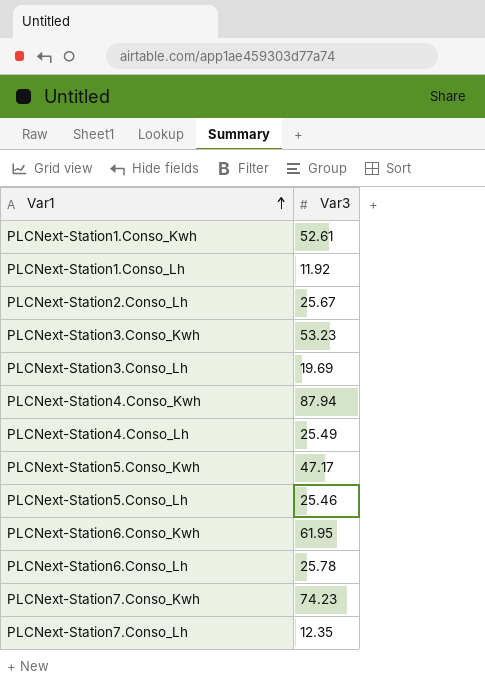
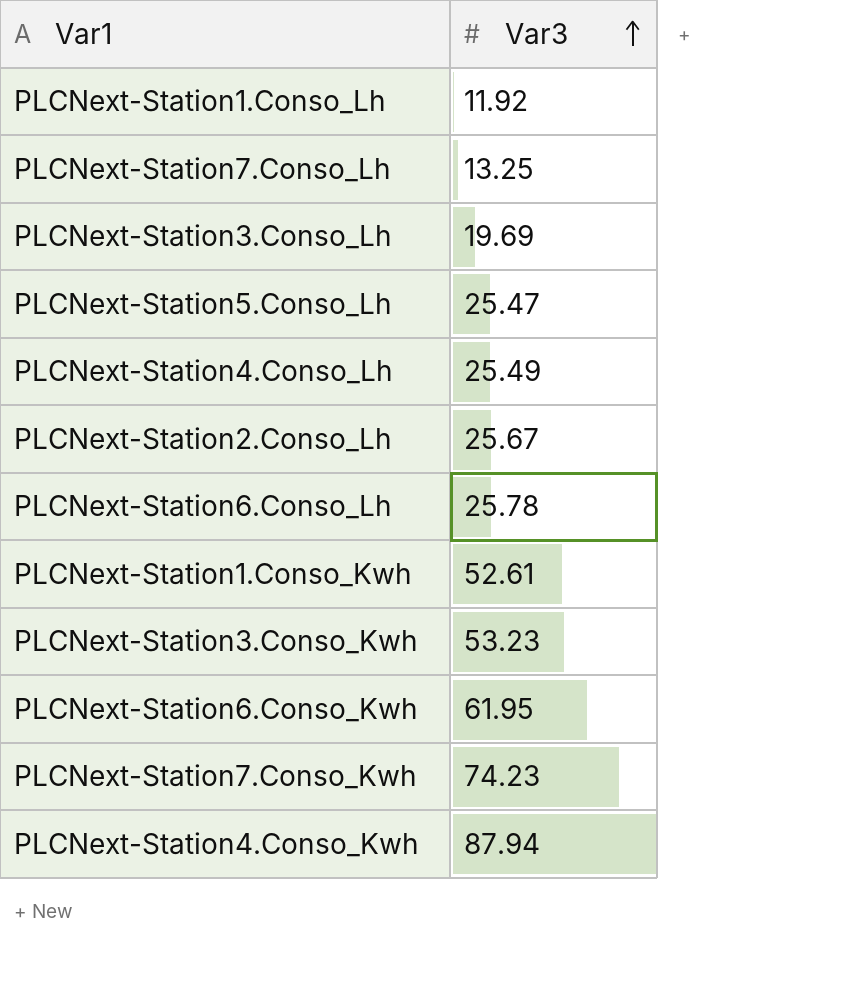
row order: Var1 ascending -> Var3 ascending
row PLCNext-Station5.Conso_Kwh: 47.17 -> none
PLCNext-Station7.Conso_Lh | Var3: 12.35 -> 13.25
PLCNext-Station5.Conso_Lh | Var3: 25.46 -> 25.47

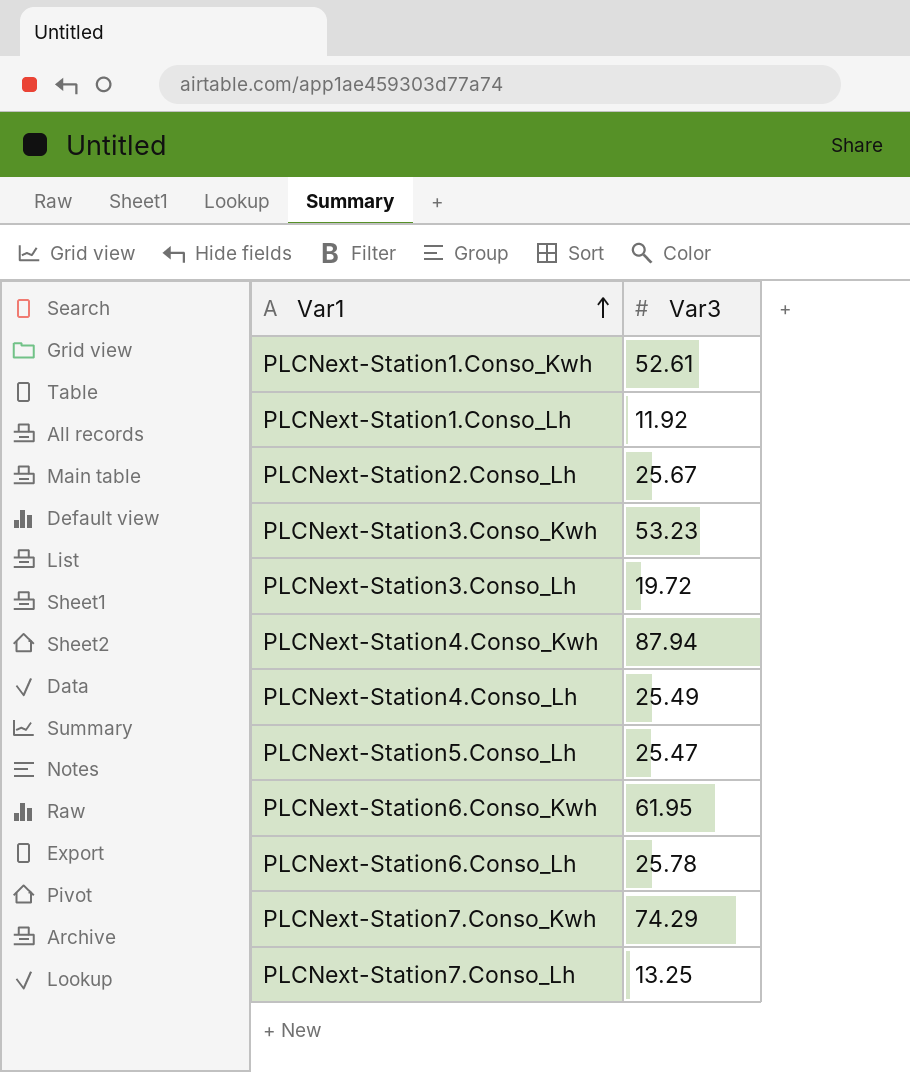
row order: Var3 ascending -> Var1 ascending
PLCNext-Station3.Conso_Lh | Var3: 19.69 -> 19.72
PLCNext-Station7.Conso_Kwh | Var3: 74.23 -> 74.29

